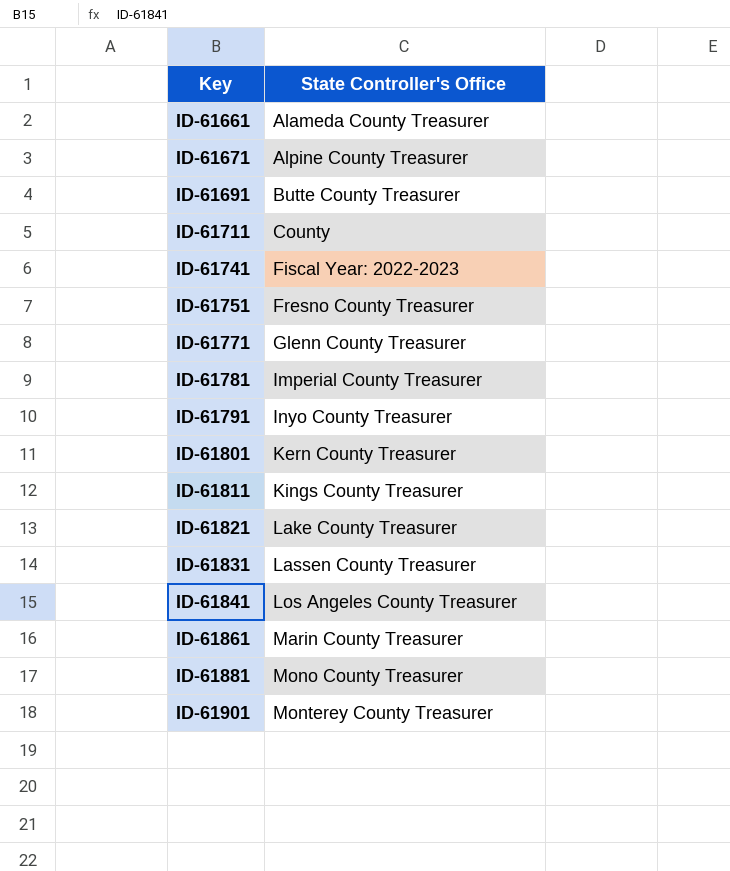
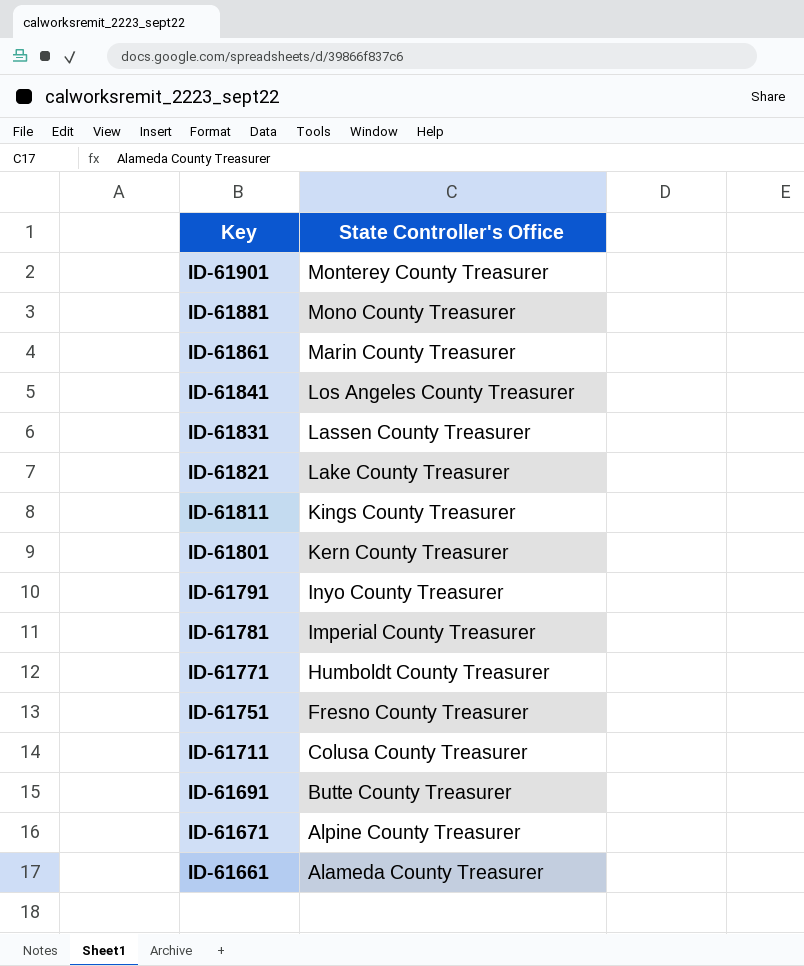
row order: Key ascending -> Key descending
row ID-61741: Fiscal Year: 2022-2023 -> none
ID-61771 | State Controller's Office: Glenn County Treasurer -> Humboldt County Treasurer
ID-61711 | State Controller's Office: County -> Colusa County Treasurer

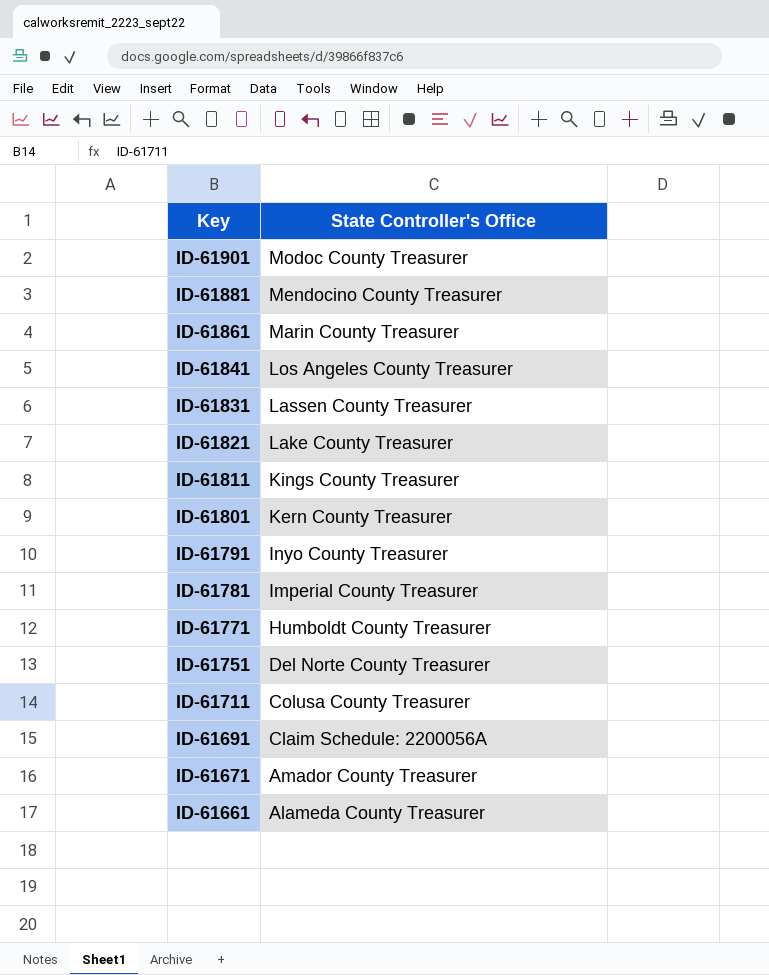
ID-61901 | State Controller's Office: Monterey County Treasurer -> Modoc County Treasurer
ID-61881 | State Controller's Office: Mono County Treasurer -> Mendocino County Treasurer
ID-61751 | State Controller's Office: Fresno County Treasurer -> Del Norte County Treasurer
ID-61691 | State Controller's Office: Butte County Treasurer -> Claim Schedule: 2200056A
ID-61671 | State Controller's Office: Alpine County Treasurer -> Amador County Treasurer

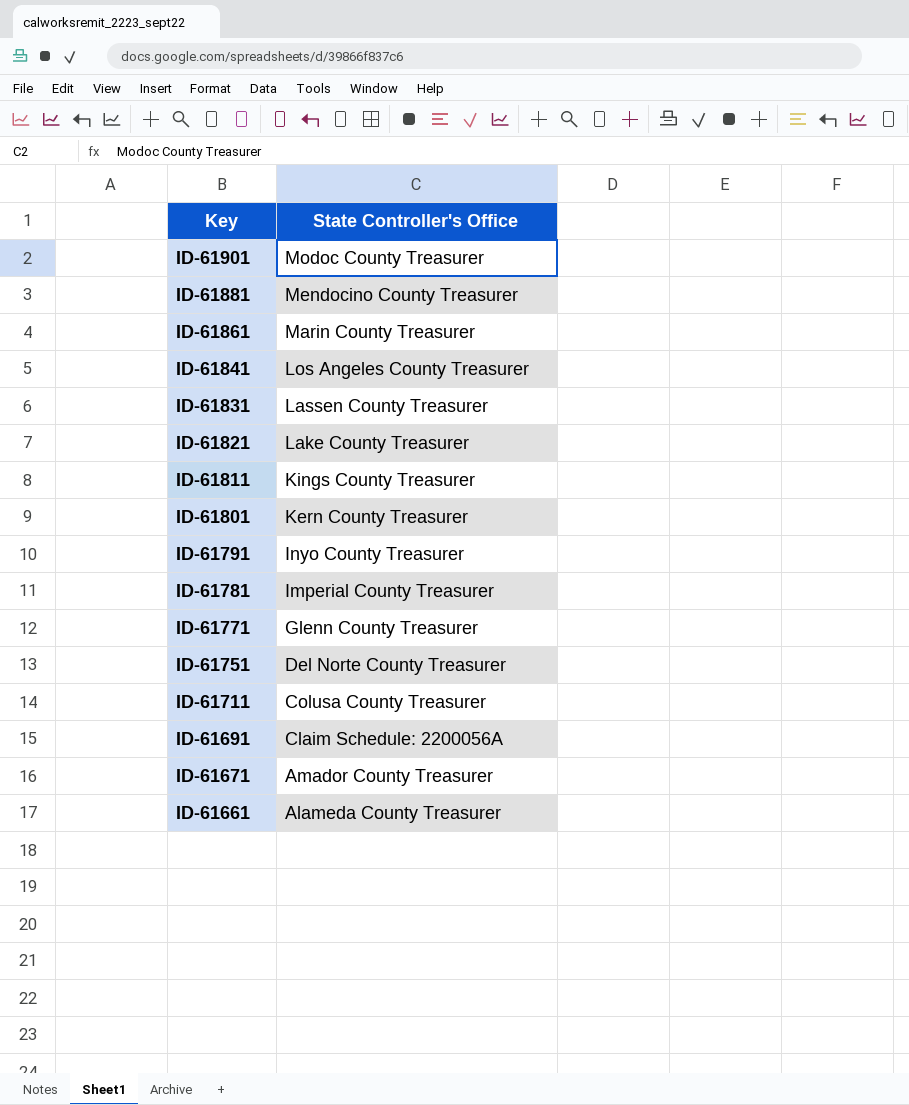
ID-61771 | State Controller's Office: Humboldt County Treasurer -> Glenn County Treasurer

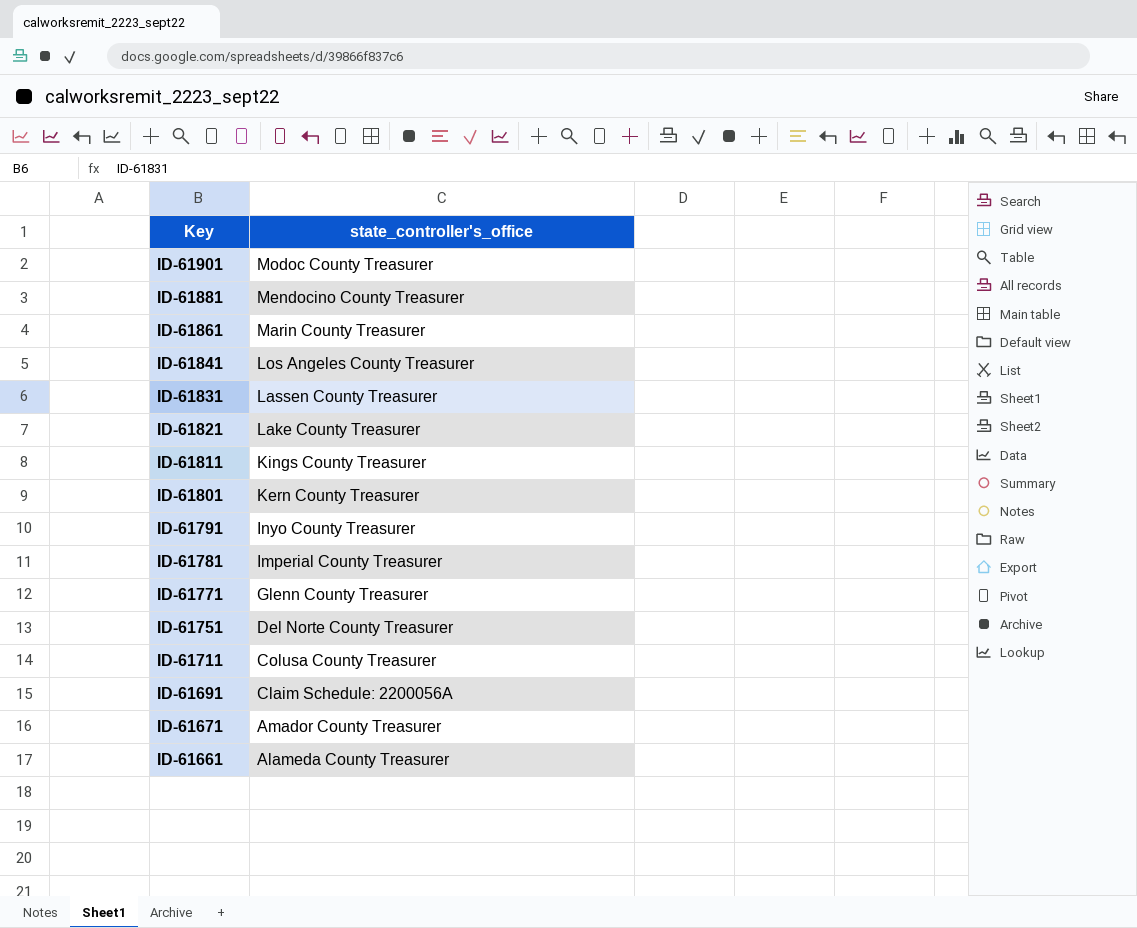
column name: State Controller's Office -> state_controller's_office

